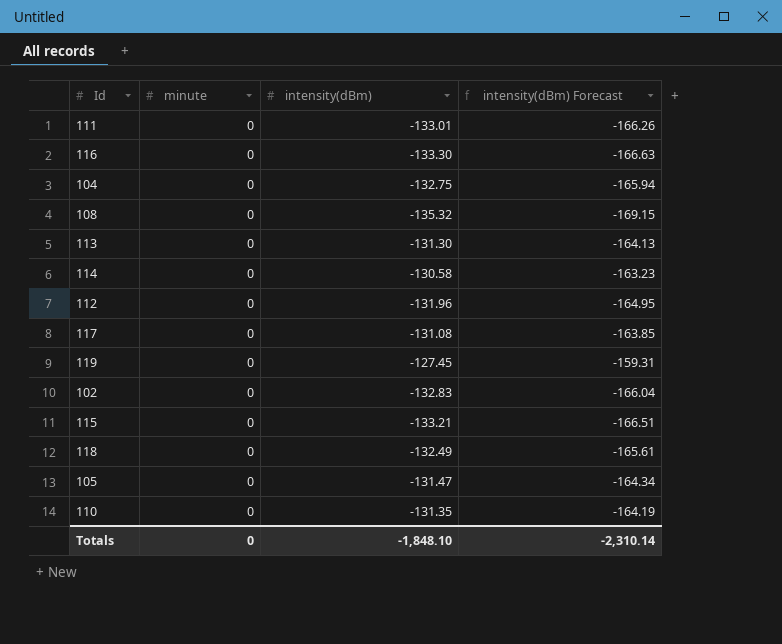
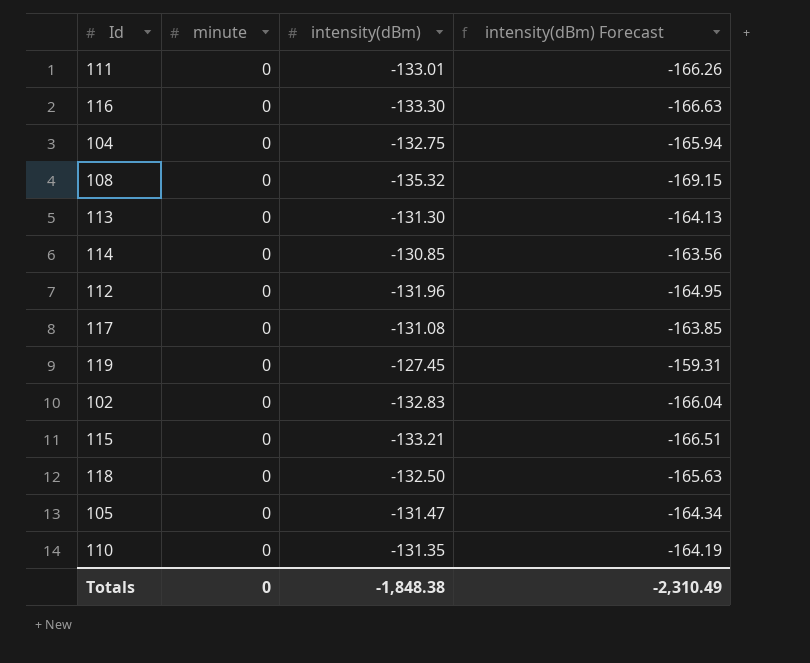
114 | intensity(dBm): -130.58 -> -130.85
114 | intensity(dBm) Forecast: -163.23 -> -163.56
118 | intensity(dBm): -132.49 -> -132.50
118 | intensity(dBm) Forecast: -165.61 -> -165.63
Totals | intensity(dBm): -1,848.10 -> -1,848.38
Totals | intensity(dBm) Forecast: -2,310.14 -> -2,310.49

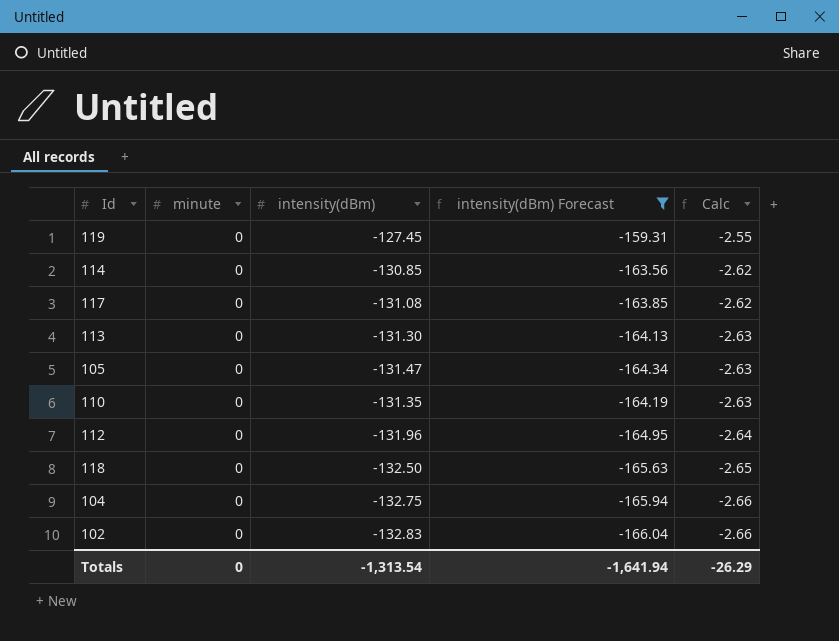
filter: none -> intensity(dBm) Forecast >= -166.04
row order: none -> Calc descending
column Calc | formula: none -> [intensity(dBm)] * 0.02
Totals | intensity(dBm): -1,848.38 -> -1,313.54
Totals | intensity(dBm) Forecast: -2,310.49 -> -1,641.94

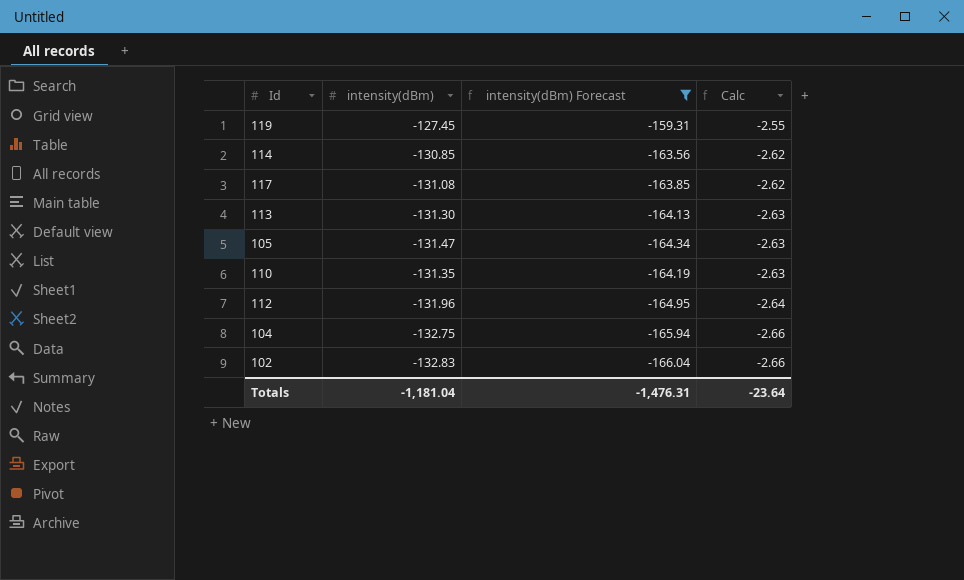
column minute | position: 2 -> none
row 118: 0 | -132.50 | -165.63 | -2.65 -> none
Totals | intensity(dBm): -1,313.54 -> -1,181.04
Totals | intensity(dBm) Forecast: -1,641.94 -> -1,476.31
Totals | Calc: -26.29 -> -23.64

